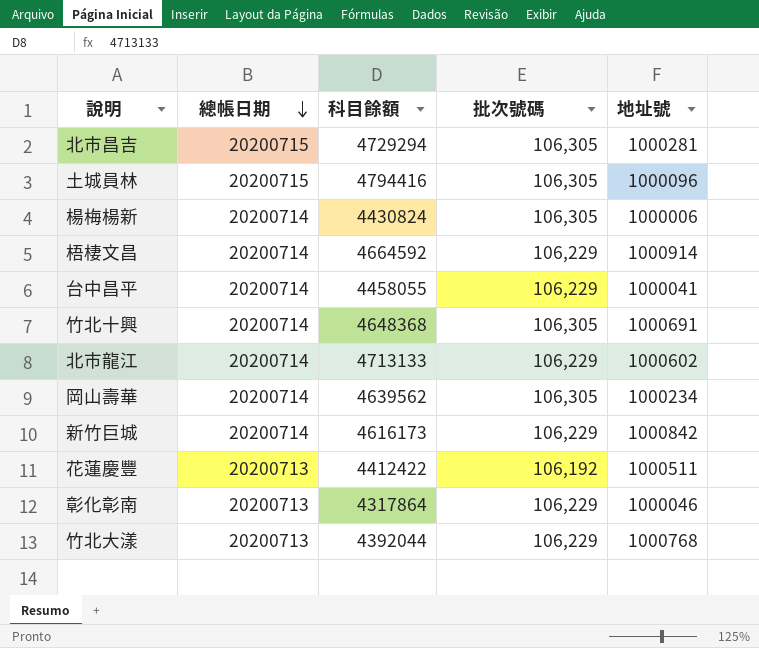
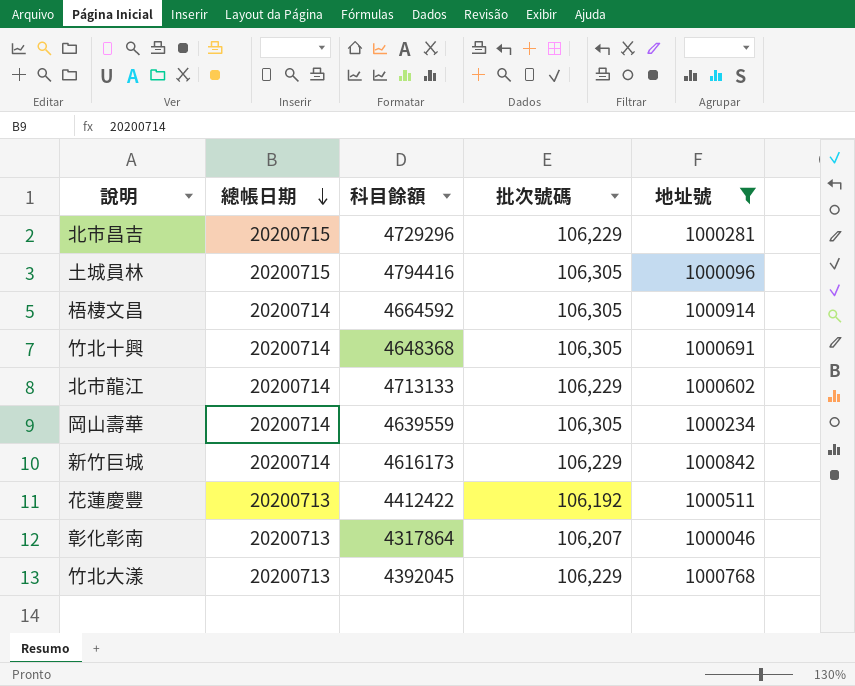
filter: none -> 地址號 >= 1000046
北市昌吉 | 科目餘額: 4729294 -> 4729296
北市昌吉 | 批次號碼: 106,305 -> 106,229
梧棲文昌 | 批次號碼: 106,229 -> 106,305
岡山壽華 | 科目餘額: 4639562 -> 4639559
彰化彰南 | 批次號碼: 106,229 -> 106,207
竹北大漾 | 科目餘額: 4392044 -> 4392045

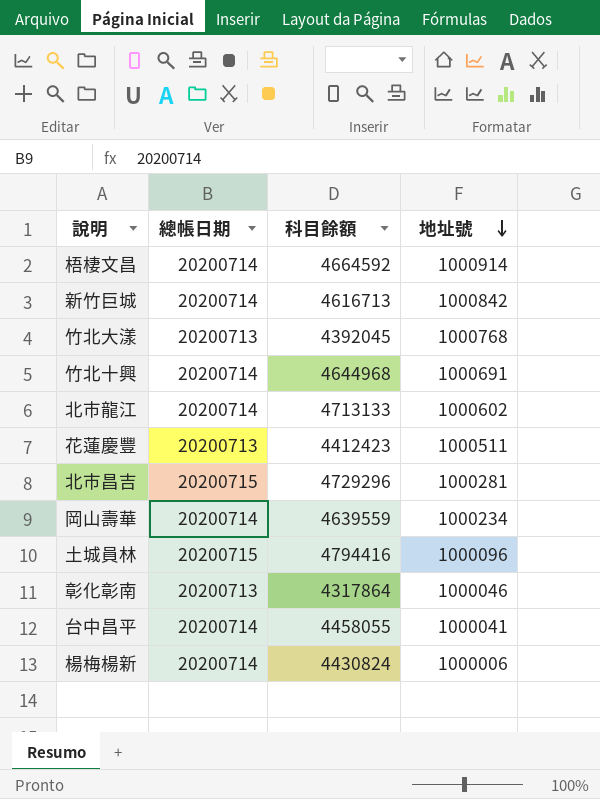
filter: 地址號 >= 1000046 -> none
row order: 總帳日期 descending -> 地址號 descending
column 批次號碼 | position: 4 -> none
新竹巨城 | 科目餘額: 4616173 -> 4616713
竹北十興 | 科目餘額: 4648368 -> 4644968
花蓮慶豐 | 科目餘額: 4412422 -> 4412423

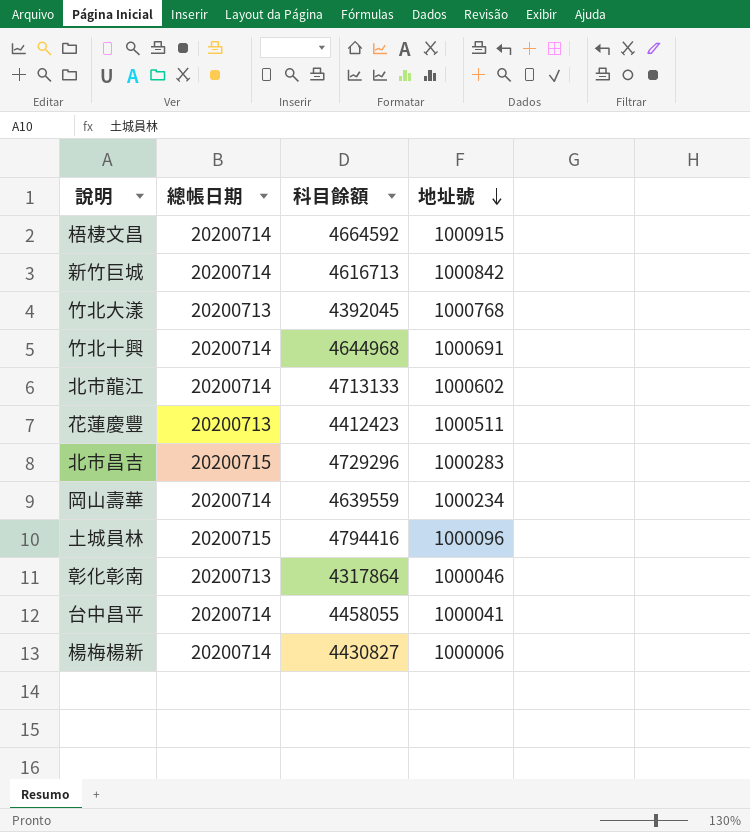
梧棲文昌 | 地址號: 1000914 -> 1000915
北市昌吉 | 地址號: 1000281 -> 1000283
楊梅楊新 | 科目餘額: 4430824 -> 4430827

